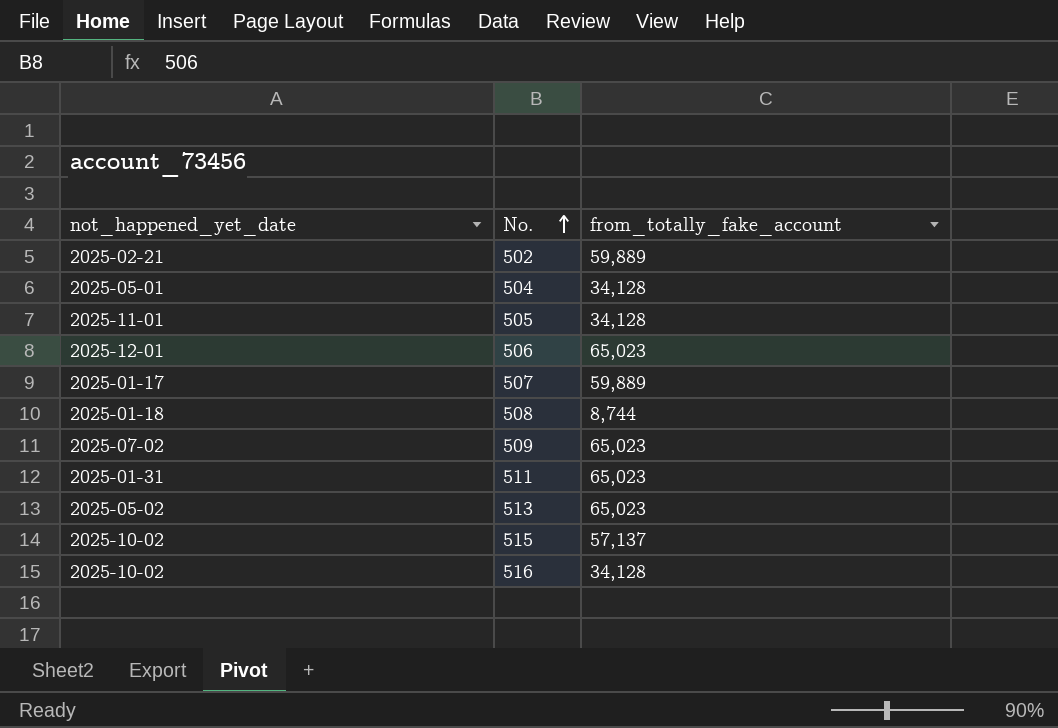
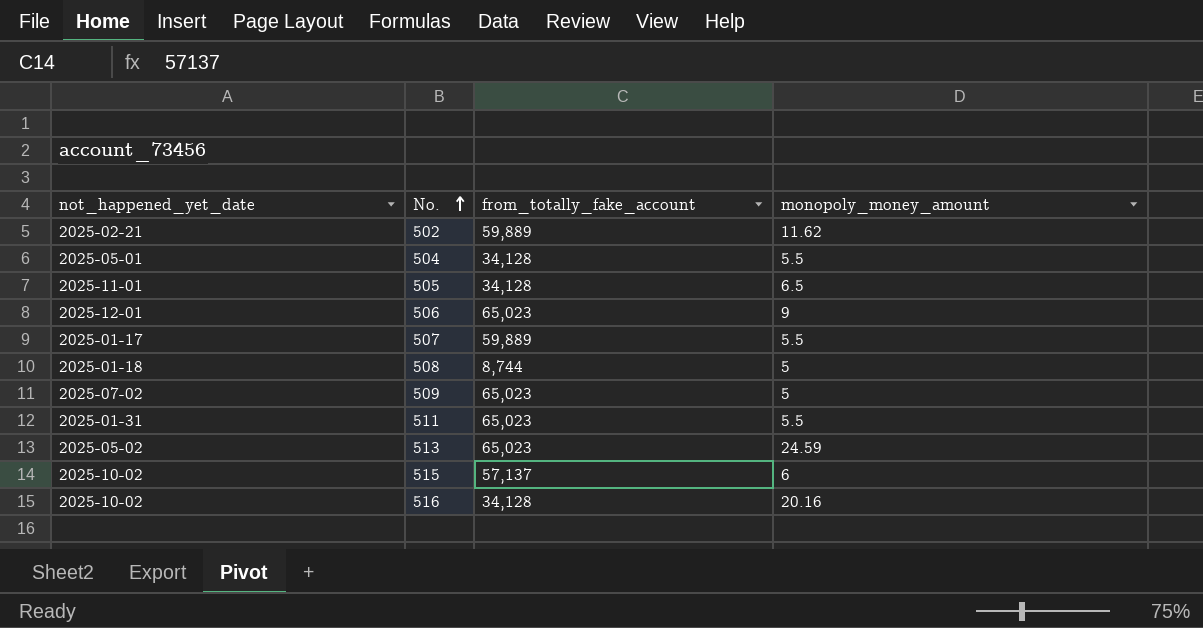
column monopoly_money_amount | position: none -> 4

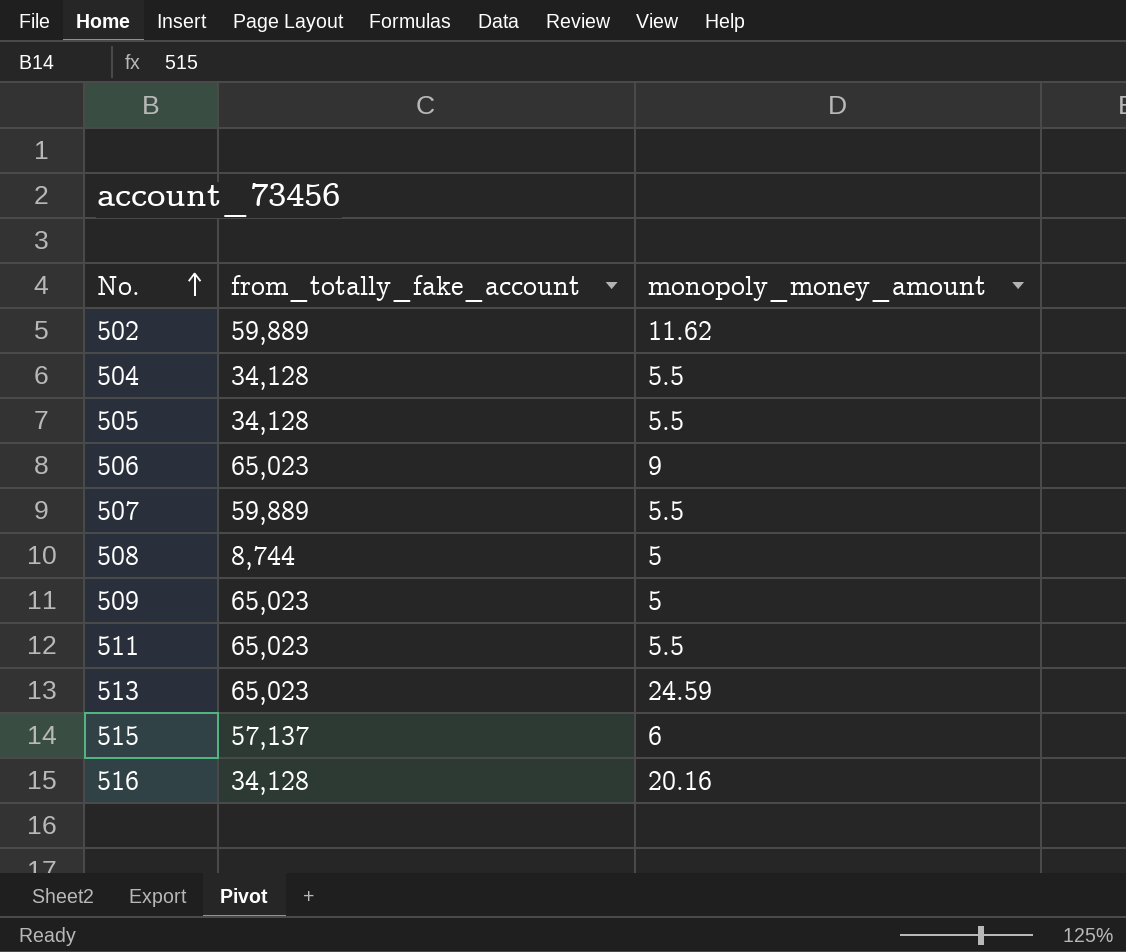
column not_happened_yet_date | position: 1 -> none
505 | monopoly_money_amount: 6.5 -> 5.5

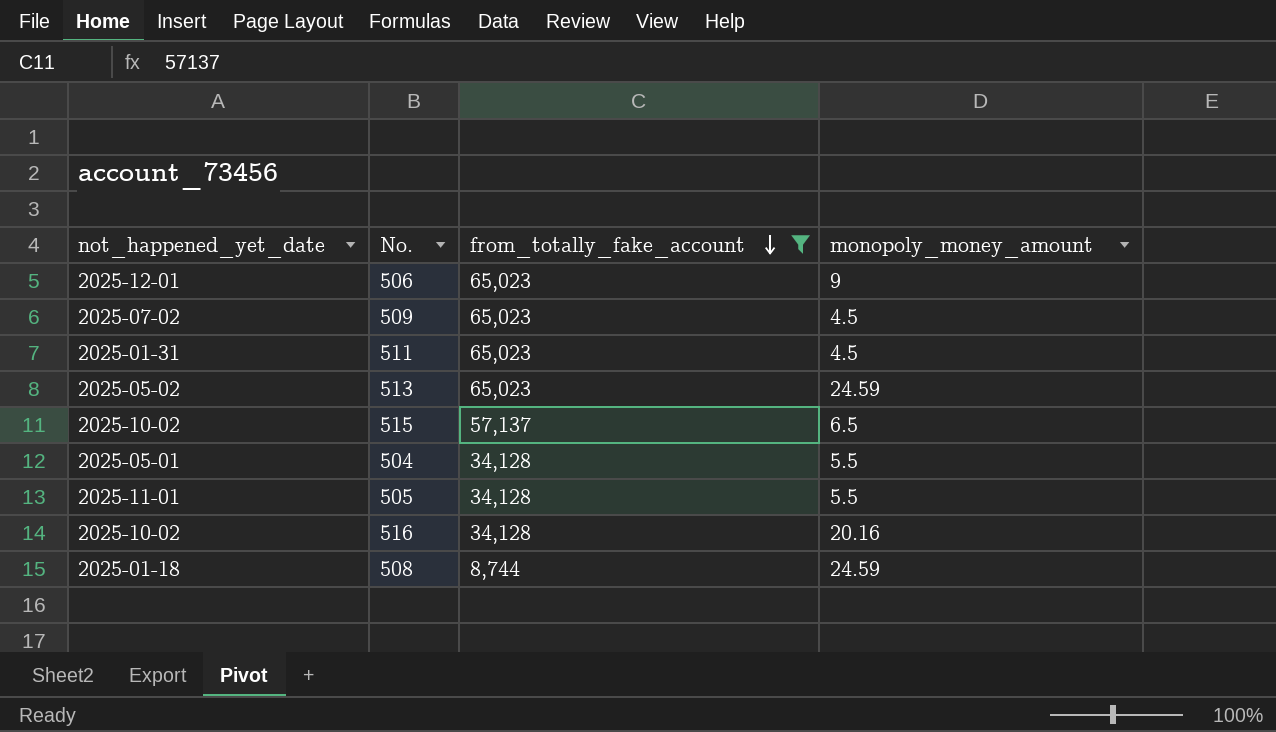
filter: none -> from_totally_fake_account != 59,889
row order: No. ascending -> from_totally_fake_account descending
column not_happened_yet_date | position: none -> 1
509 | monopoly_money_amount: 5 -> 4.5
511 | monopoly_money_amount: 5.5 -> 4.5
515 | monopoly_money_amount: 6 -> 6.5
508 | monopoly_money_amount: 5 -> 24.59

